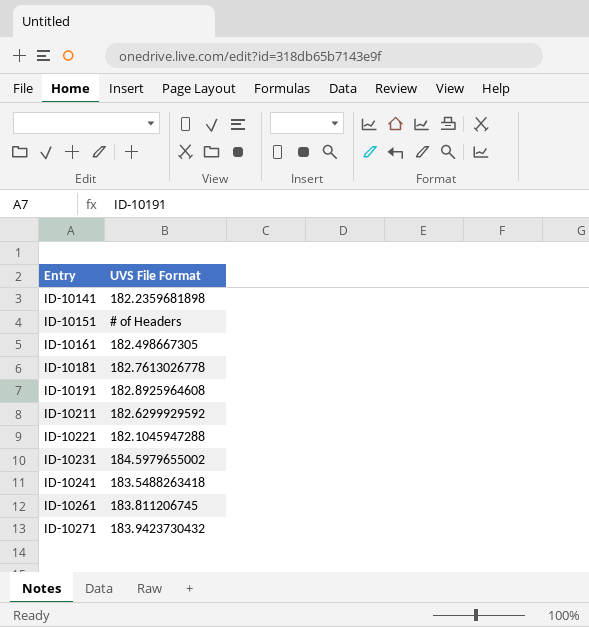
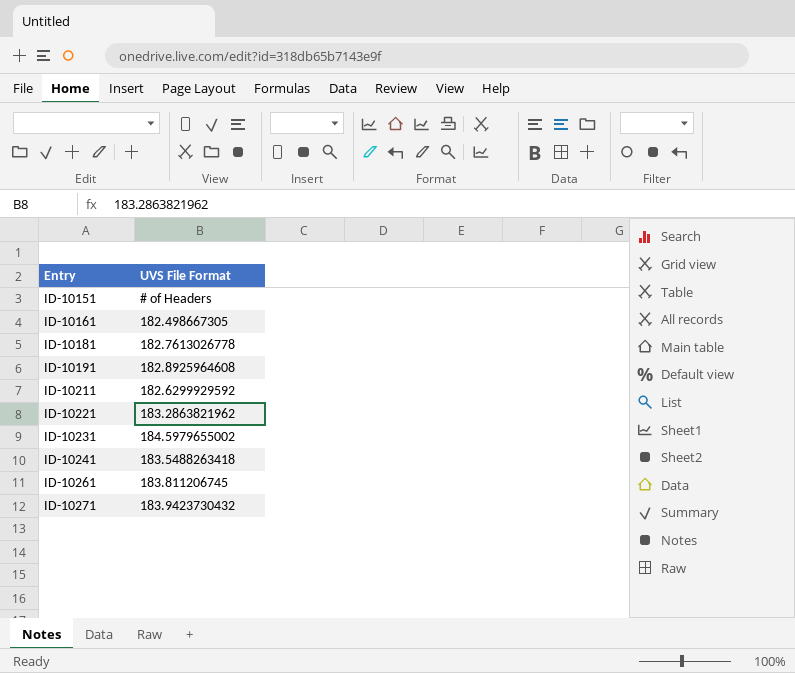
row ID-10141: 182.2359681898 -> none
ID-10221 | UVS File Format: 182.1045947288 -> 183.2863821962

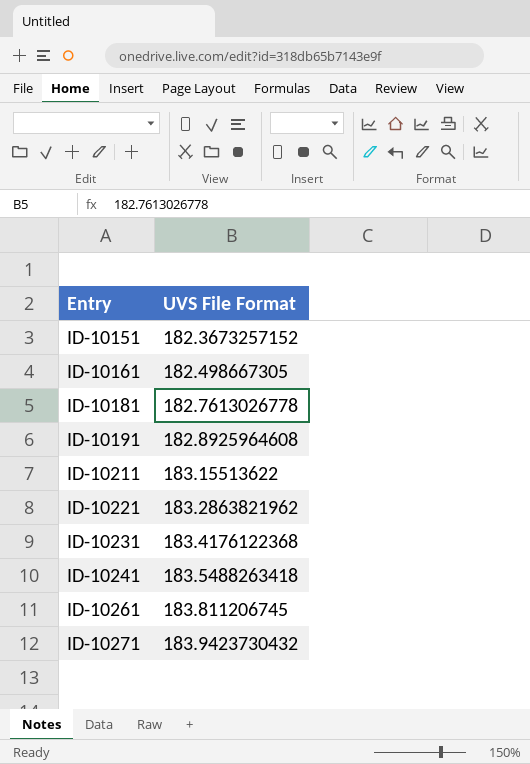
ID-10151 | UVS File Format: # of Headers -> 182.3673257152
ID-10211 | UVS File Format: 182.6299929592 -> 183.15513622
ID-10231 | UVS File Format: 184.5979655002 -> 183.4176122368

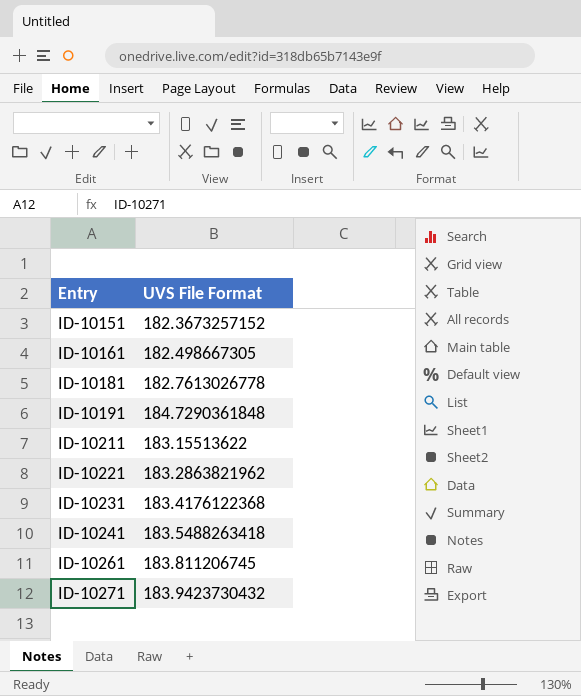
ID-10191 | UVS File Format: 182.8925964608 -> 184.7290361848

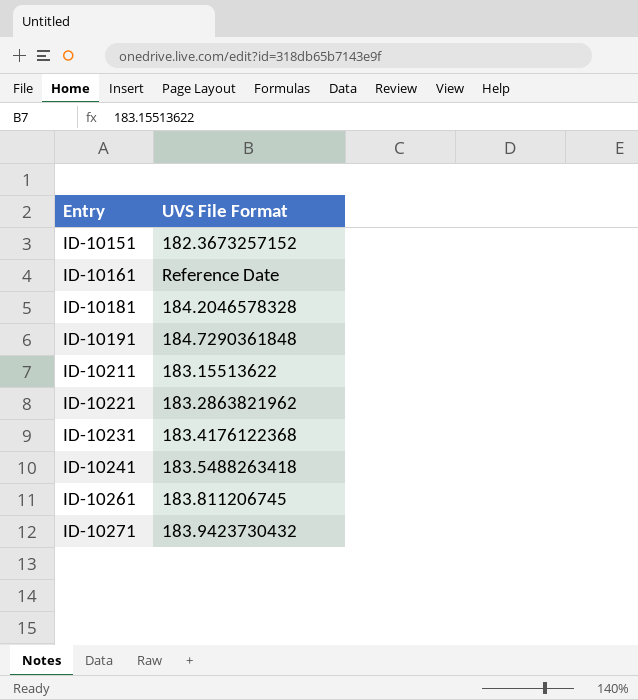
ID-10161 | UVS File Format: 182.498667305 -> Reference Date
ID-10181 | UVS File Format: 182.7613026778 -> 184.2046578328

